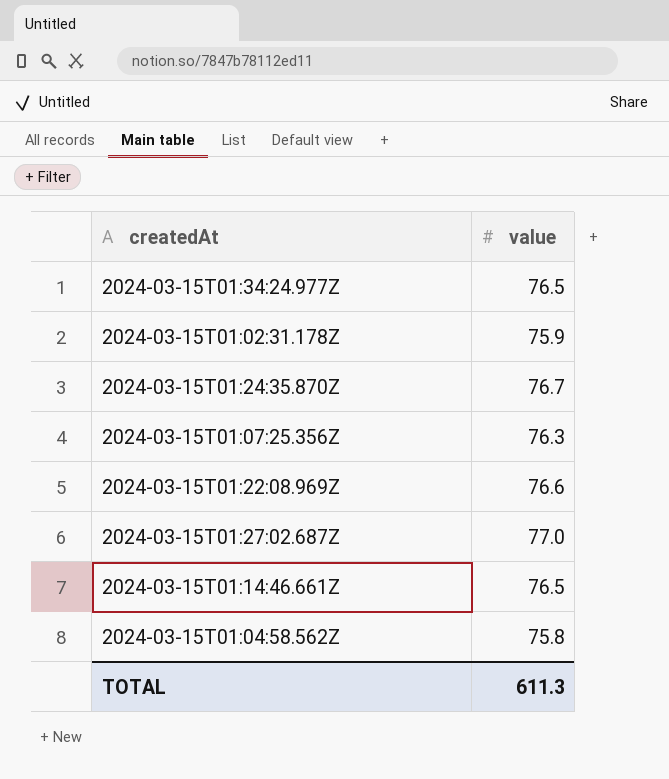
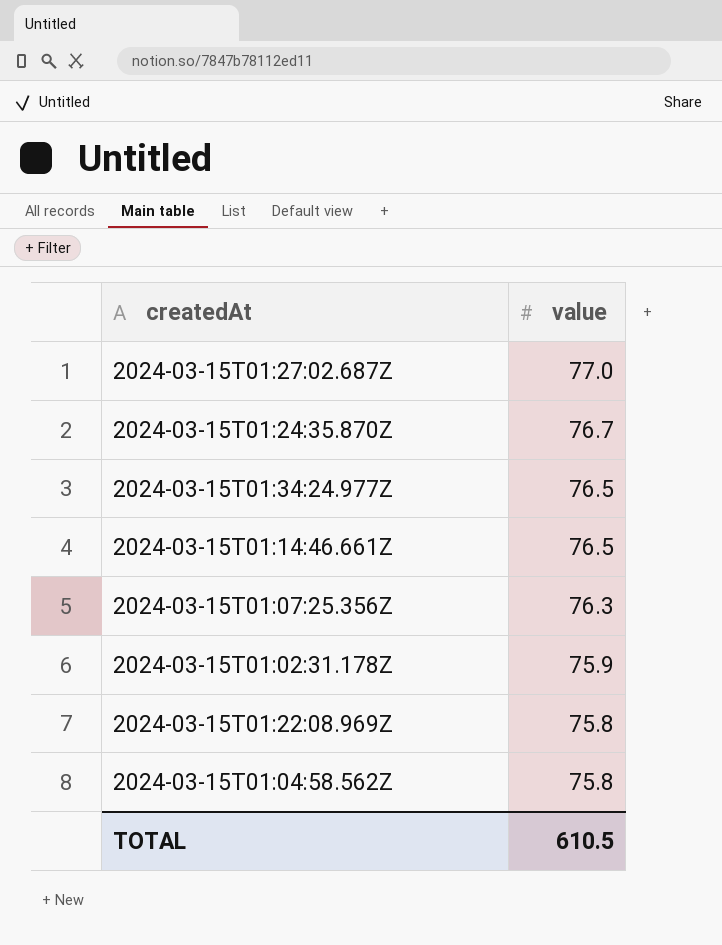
row order: none -> value descending
2024-03-15T01:22:08.969Z | value: 76.6 -> 75.8
TOTAL | value: 611.3 -> 610.5

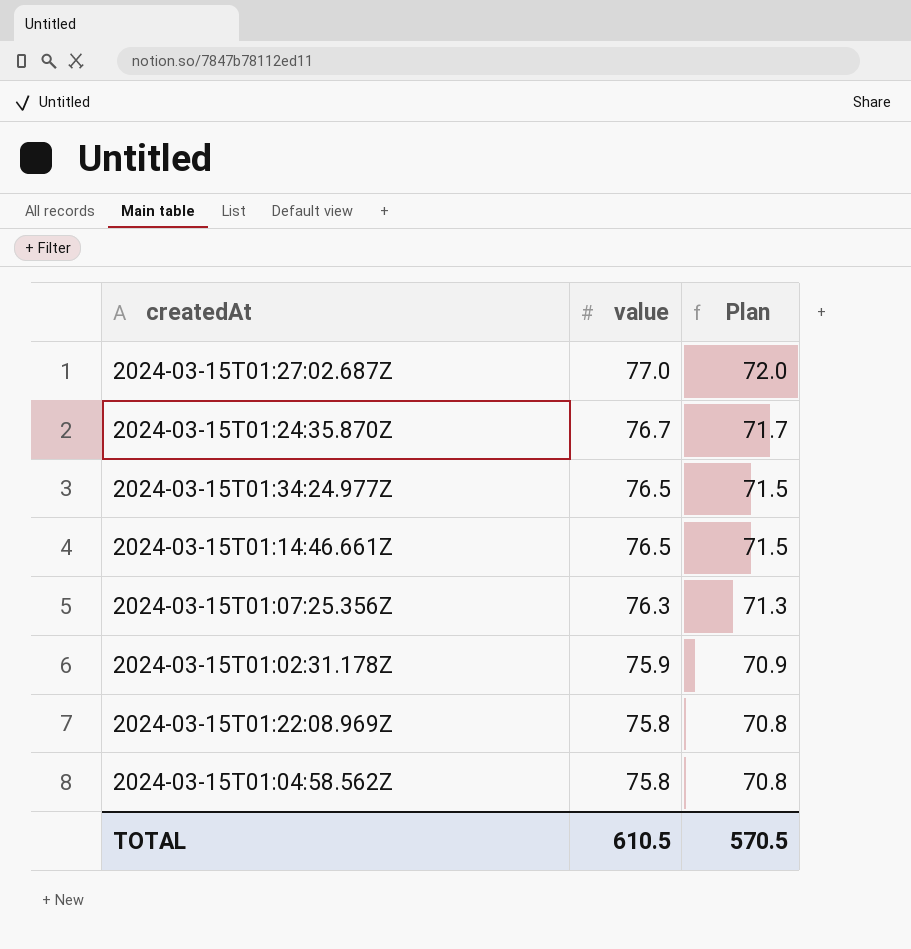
column Plan | formula: none -> [value] - 5

